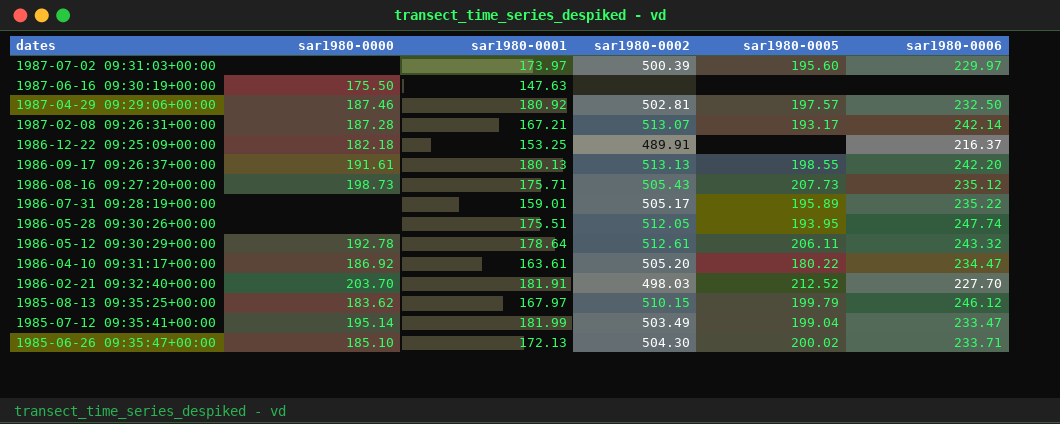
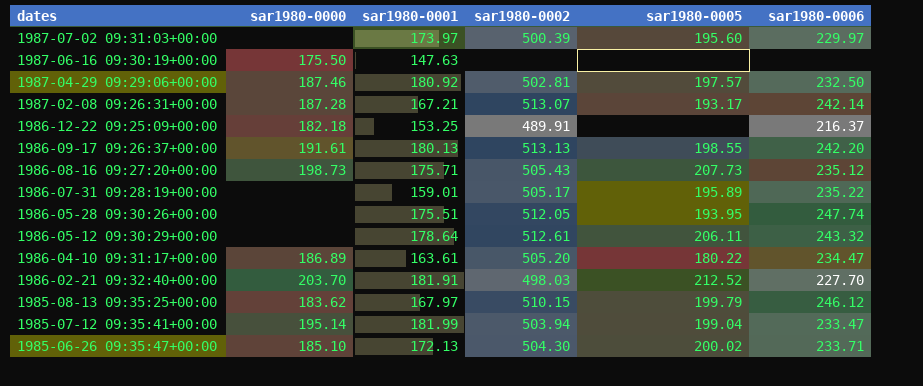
1986-05-12 09:30:29+00:00 | sar1980-0000: 192.78 -> none
1986-04-10 09:31:17+00:00 | sar1980-0000: 186.92 -> 186.89
1985-07-12 09:35:41+00:00 | sar1980-0002: 503.49 -> 503.94

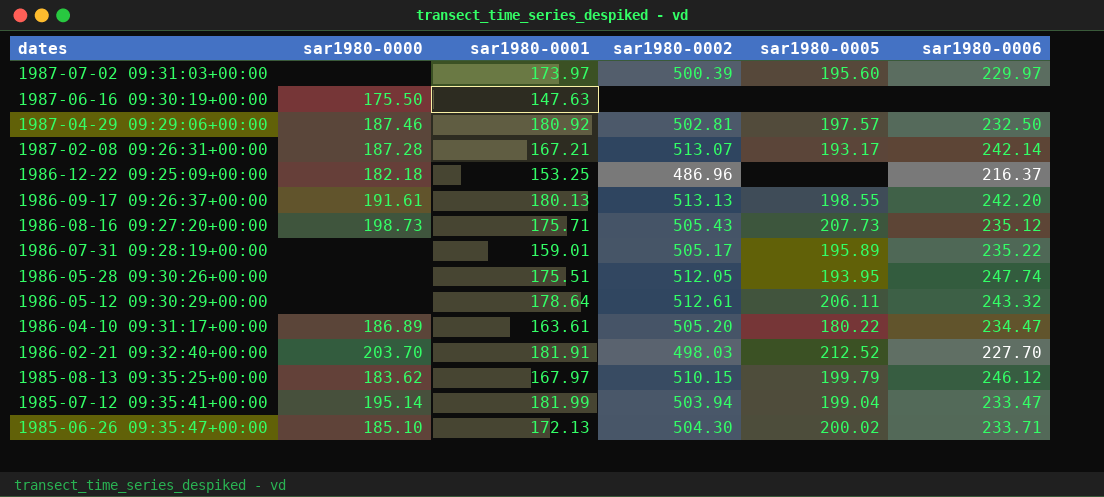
1986-12-22 09:25:09+00:00 | sar1980-0002: 489.91 -> 486.96

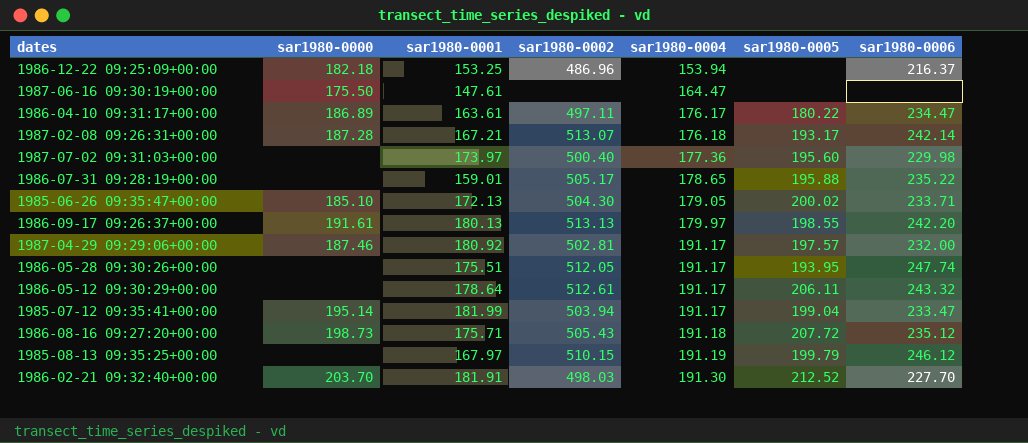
row order: dates descending -> sar1980-0004 ascending
column sar1980-0004 | position: none -> 5
1987-06-16 09:30:19+00:00 | sar1980-0001: 147.63 -> 147.61
1986-04-10 09:31:17+00:00 | sar1980-0002: 505.20 -> 497.11
1987-07-02 09:31:03+00:00 | sar1980-0002: 500.39 -> 500.40
1987-07-02 09:31:03+00:00 | sar1980-0006: 229.97 -> 229.98
1986-07-31 09:28:19+00:00 | sar1980-0005: 195.89 -> 195.88
1987-04-29 09:29:06+00:00 | sar1980-0006: 232.50 -> 232.00
1986-08-16 09:27:20+00:00 | sar1980-0005: 207.73 -> 207.72
1985-08-13 09:35:25+00:00 | sar1980-0000: 183.62 -> none

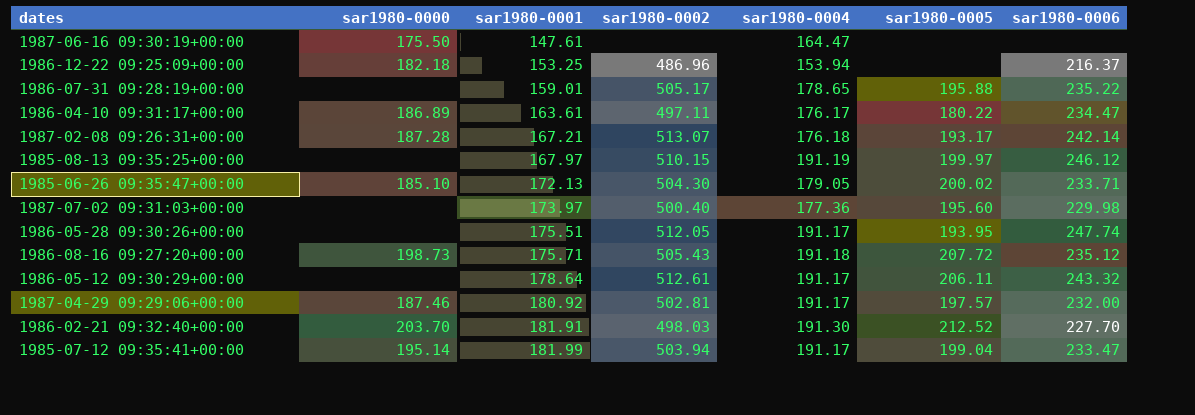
row order: sar1980-0004 ascending -> sar1980-0001 ascending
row 1986-09-17 09:26:37+00:00: 191.61 | 180.13 | 513.13 | 179.97 | 198.55 | 242.20 -> none
1985-08-13 09:35:25+00:00 | sar1980-0005: 199.79 -> 199.97

